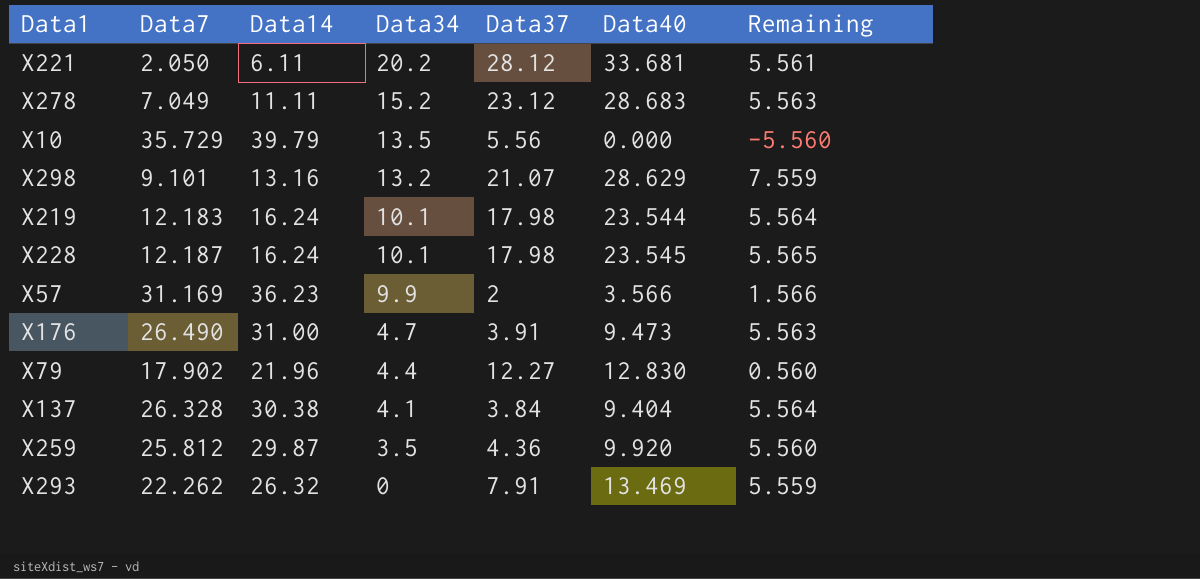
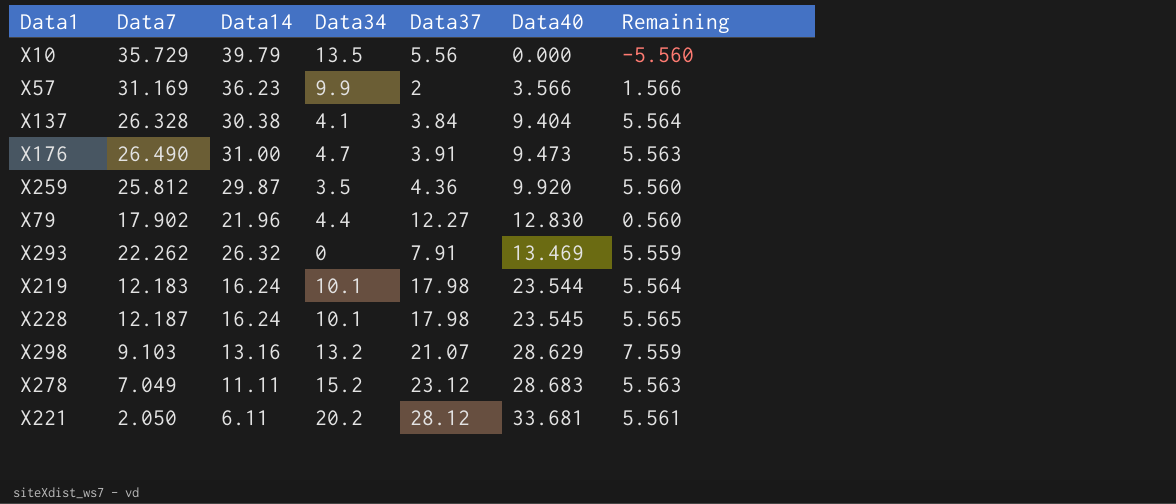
row order: Data34 descending -> Data40 ascending
X298 | Data7: 9.101 -> 9.103

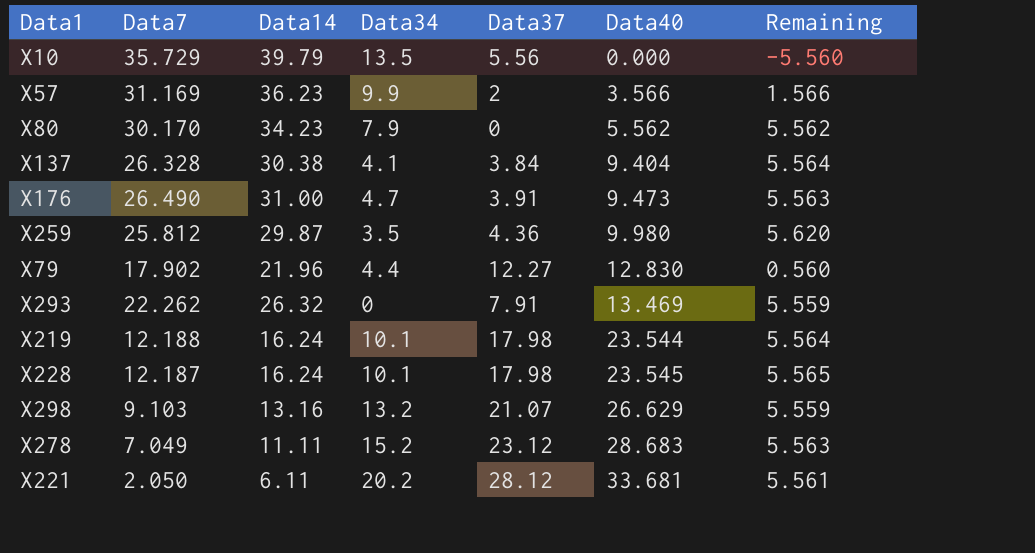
row X80: none -> 30.170 | 34.23 | 7.9 | 0 | 5.562 | 5.562
X259 | Data40: 9.920 -> 9.980
X259 | Remaining: 5.560 -> 5.620
X219 | Data7: 12.183 -> 12.188
X298 | Data40: 28.629 -> 26.629
X298 | Remaining: 7.559 -> 5.559

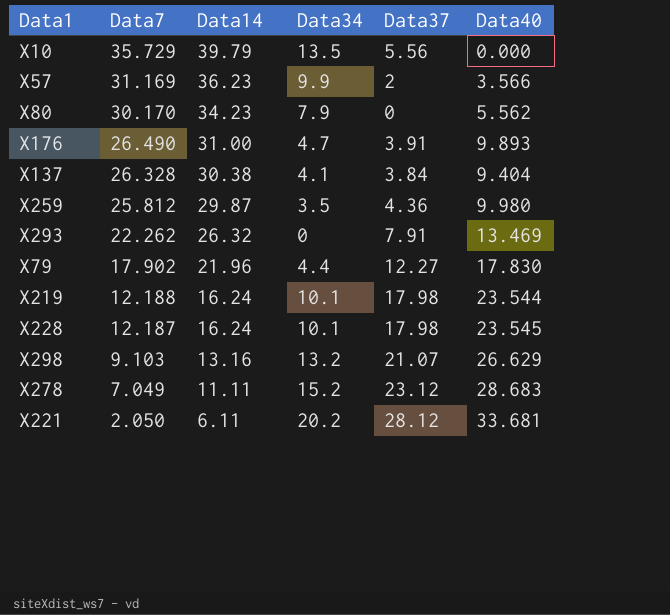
row order: Data40 ascending -> Data7 descending
column Remaining | formula: [Data40] - [Data37] -> none
X176 | Data40: 9.473 -> 9.893
X79 | Data40: 12.830 -> 17.830

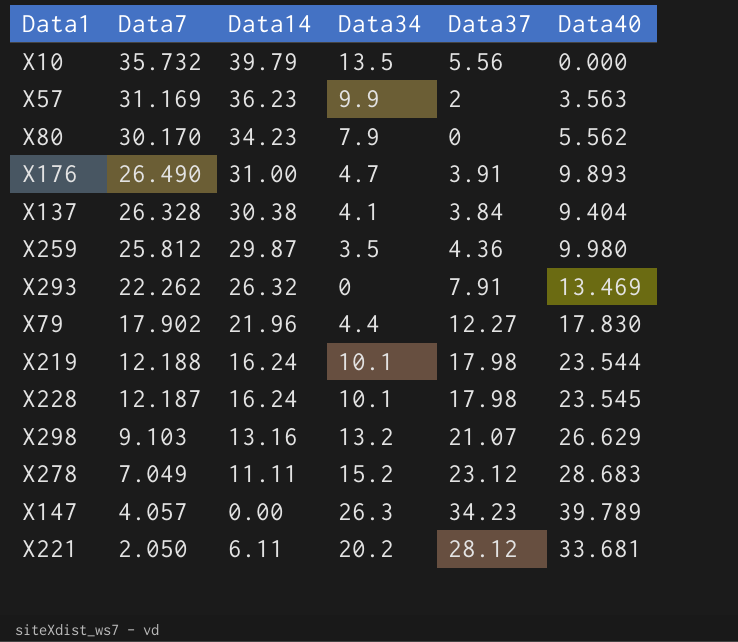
X10 | Data7: 35.729 -> 35.732
X57 | Data40: 3.566 -> 3.563
row X147: none -> 4.057 | 0.00 | 26.3 | 34.23 | 39.789

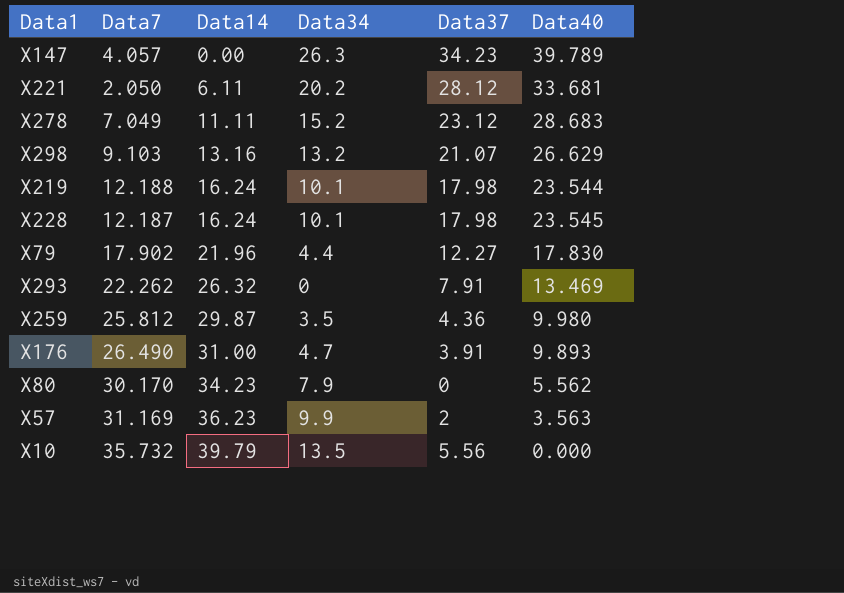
row order: Data7 descending -> Data14 ascending
row X137: 26.328 | 30.38 | 4.1 | 3.84 | 9.404 -> none

